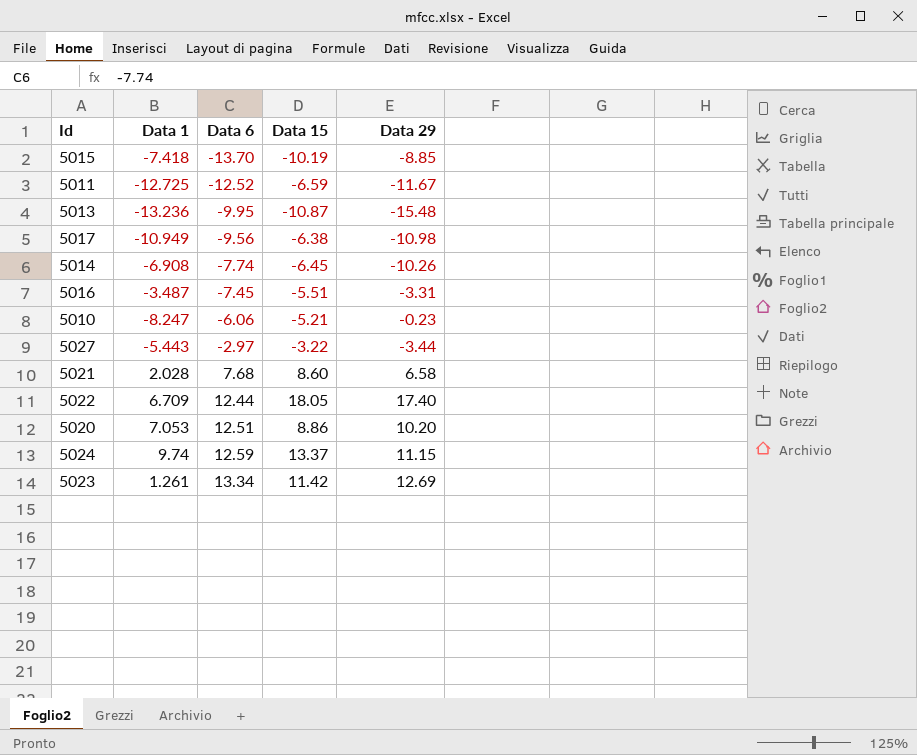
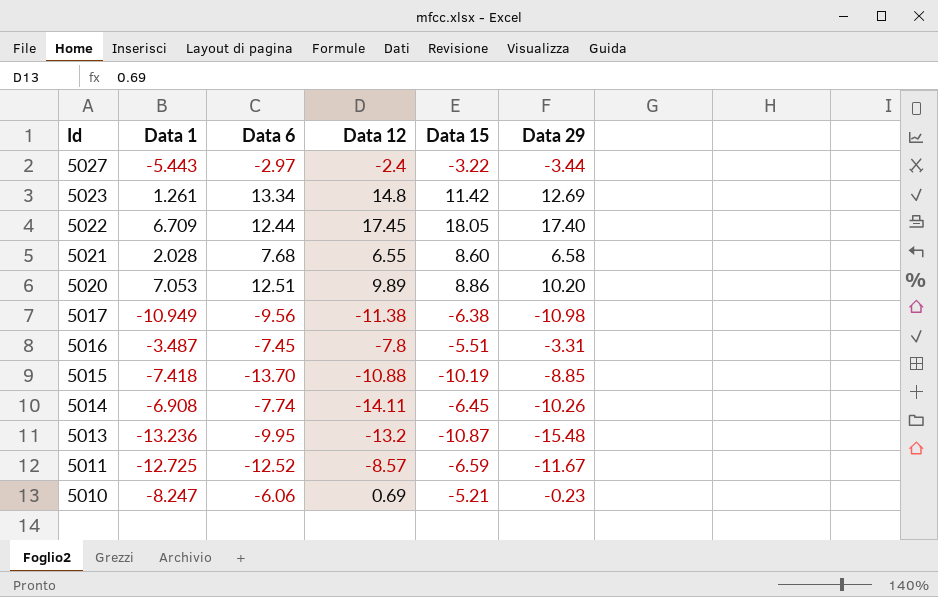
row order: Data 6 ascending -> Id descending
column Data 12 | position: none -> 4
row 5024: 9.74 | 12.59 | 13.37 | 11.15 -> none

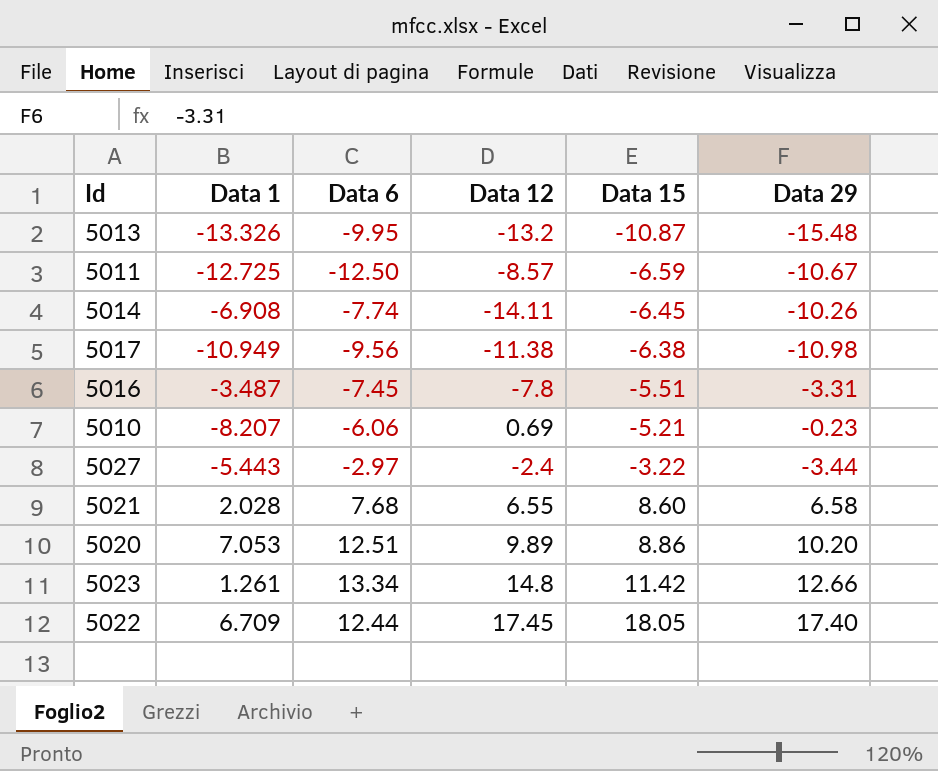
row order: Id descending -> Data 15 ascending
row 5015: -7.418 | -13.70 | -10.88 | -10.19 | -8.85 -> none
5013 | Data 1: -13.236 -> -13.326
5011 | Data 6: -12.52 -> -12.50
5011 | Data 29: -11.67 -> -10.67
5010 | Data 1: -8.247 -> -8.207
5023 | Data 29: 12.69 -> 12.66

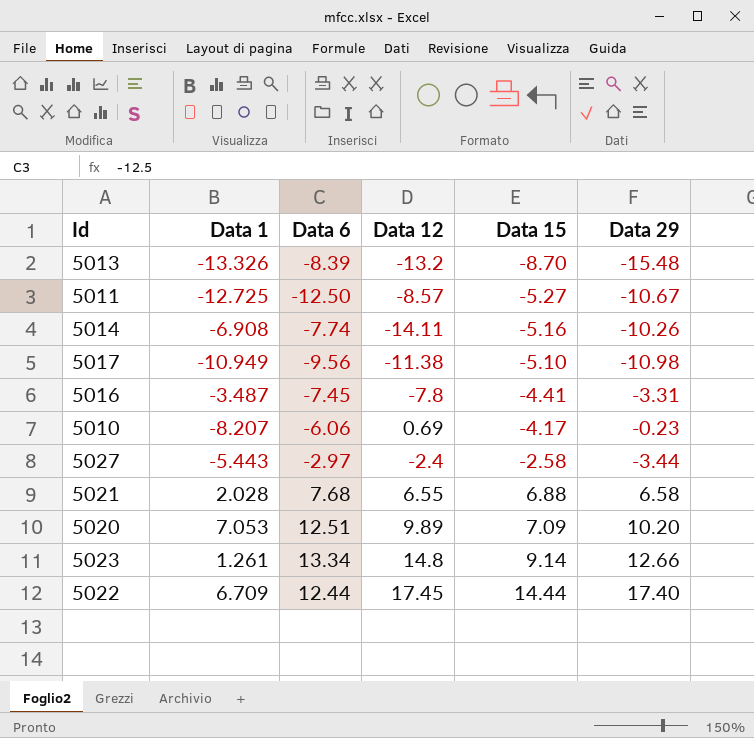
5013 | Data 6: -9.95 -> -8.39
5013 | Data 15: -10.87 -> -8.70
5011 | Data 15: -6.59 -> -5.27
5014 | Data 15: -6.45 -> -5.16
5017 | Data 15: -6.38 -> -5.10
5016 | Data 15: -5.51 -> -4.41
5010 | Data 15: -5.21 -> -4.17
5027 | Data 15: -3.22 -> -2.58
5021 | Data 15: 8.60 -> 6.88
5020 | Data 15: 8.86 -> 7.09
5023 | Data 15: 11.42 -> 9.14
5022 | Data 15: 18.05 -> 14.44

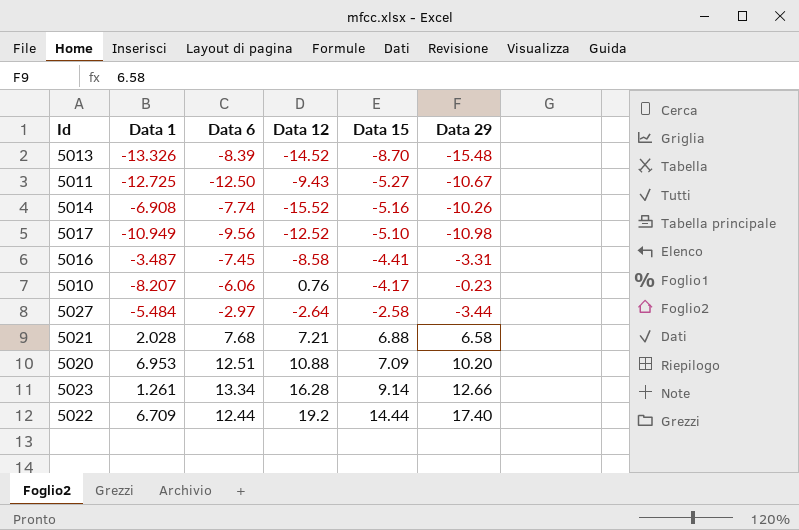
5013 | Data 12: -13.2 -> -14.52
5011 | Data 12: -8.57 -> -9.43
5014 | Data 12: -14.11 -> -15.52
5017 | Data 12: -11.38 -> -12.52
5016 | Data 12: -7.8 -> -8.58
5010 | Data 12: 0.69 -> 0.76
5027 | Data 1: -5.443 -> -5.484
5027 | Data 12: -2.4 -> -2.64
5021 | Data 12: 6.55 -> 7.21
5020 | Data 1: 7.053 -> 6.953
5020 | Data 12: 9.89 -> 10.88
5023 | Data 12: 14.8 -> 16.28
5022 | Data 12: 17.45 -> 19.2

